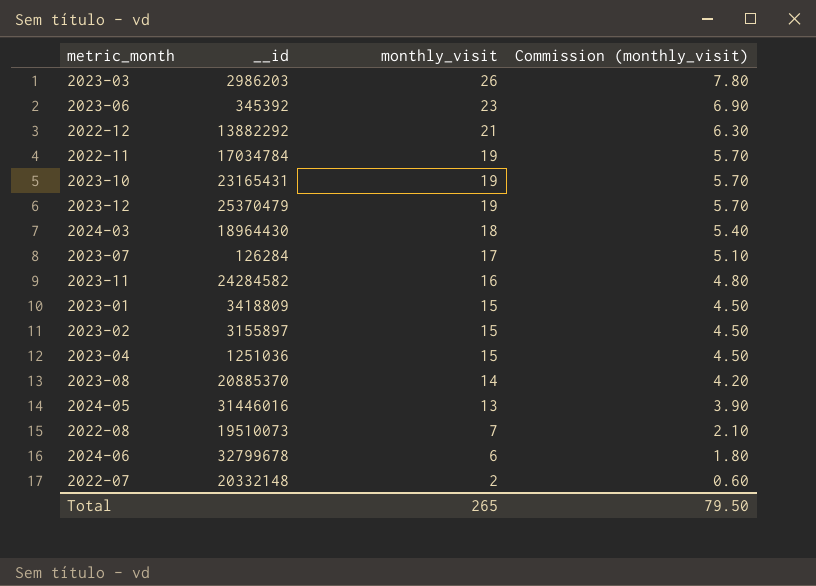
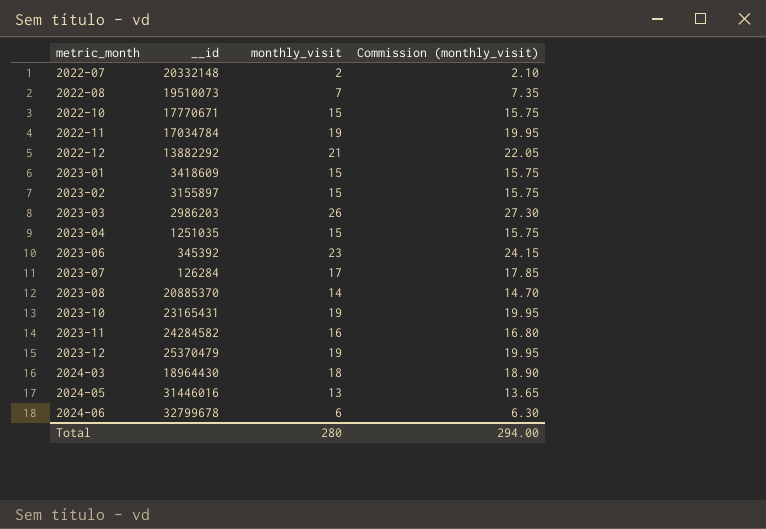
row order: monthly_visit descending -> metric_month ascending
column Commission (monthly_visit) | formula: [monthly_visit] * 0.3 -> [monthly_visit] * 1.05
row 2022-10: none -> 17770671 | 15 | 15.75
2023-01 | __id: 3418809 -> 3418609
2023-04 | __id: 1251036 -> 1251035
Total | monthly_visit: 265 -> 280
Total | Commission (monthly_visit): 79.50 -> 294.00

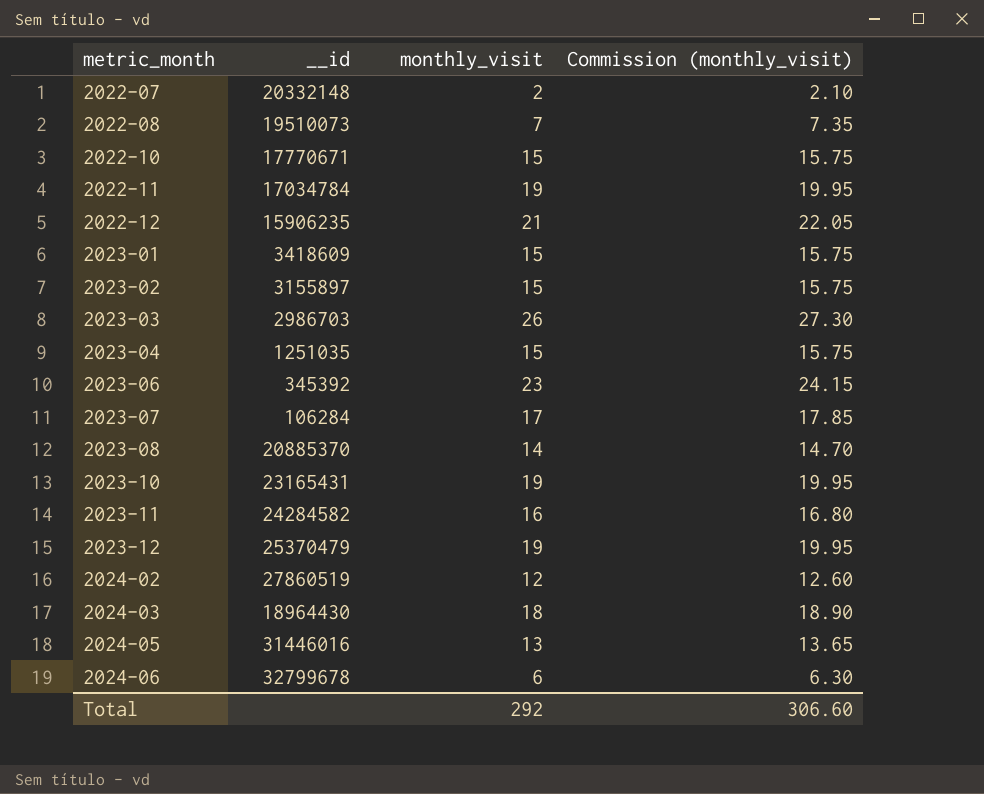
2022-12 | __id: 13882292 -> 15906235
2023-03 | __id: 2986203 -> 2986703
2023-07 | __id: 126284 -> 106284
row 2024-02: none -> 27860519 | 12 | 12.60
Total | monthly_visit: 280 -> 292
Total | Commission (monthly_visit): 294.00 -> 306.60

